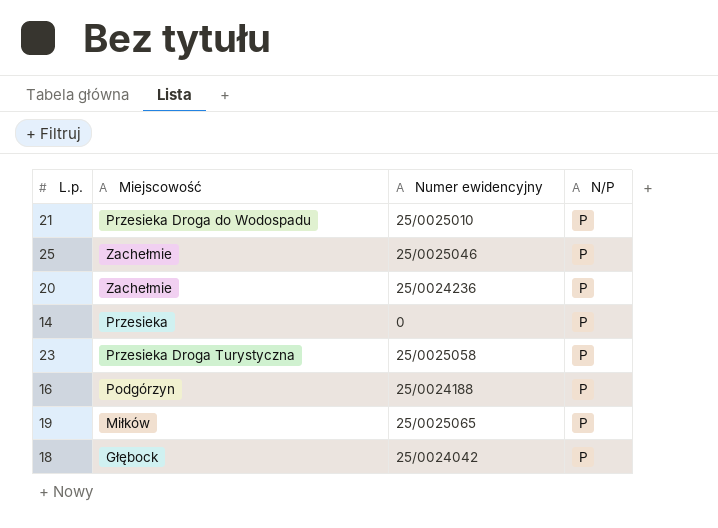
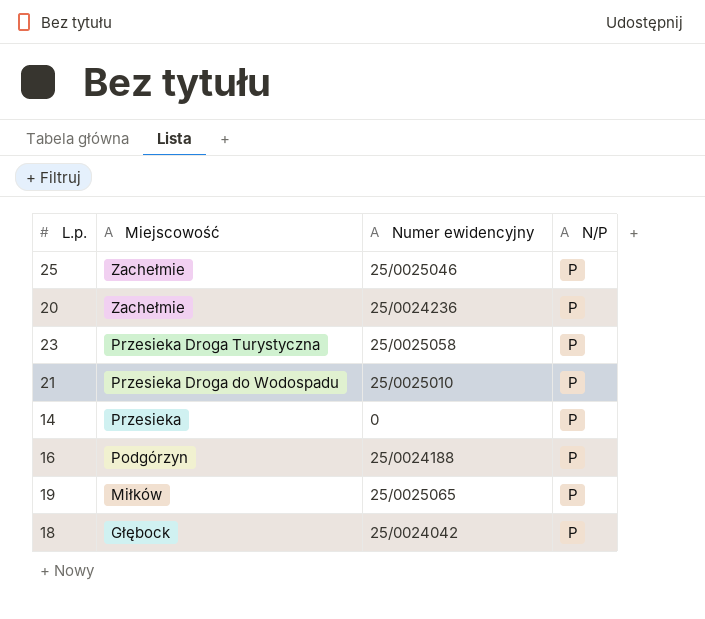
row order: none -> Miejscowość descending

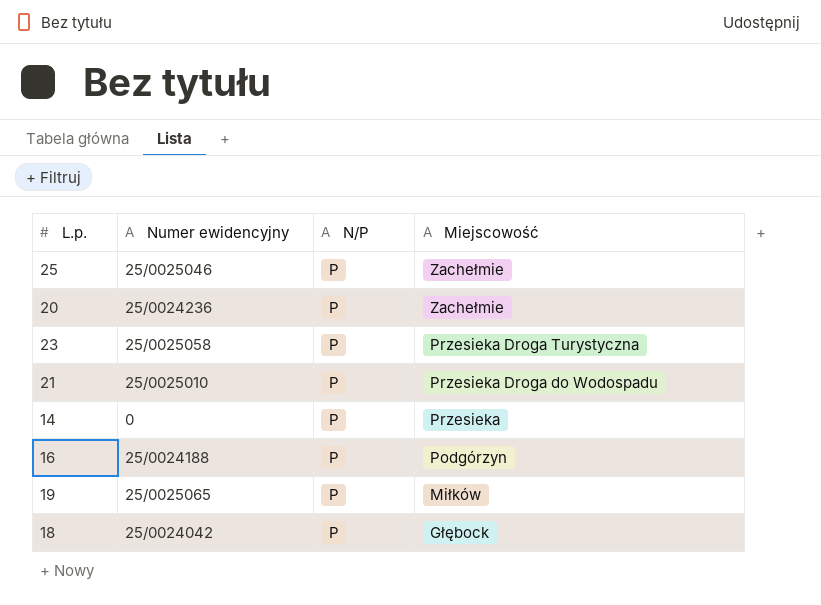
column Miejscowość | position: 2 -> 4

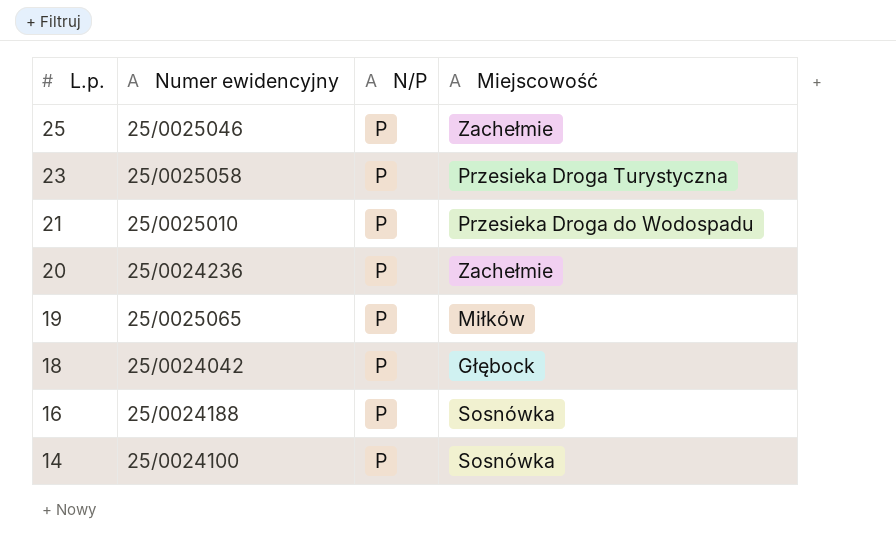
row order: Miejscowość descending -> L.p. descending
16 | Miejscowość: Podgórzyn -> Sosnówka
14 | Numer ewidencyjny: 0 -> 25/0024100
14 | Miejscowość: Przesieka -> Sosnówka

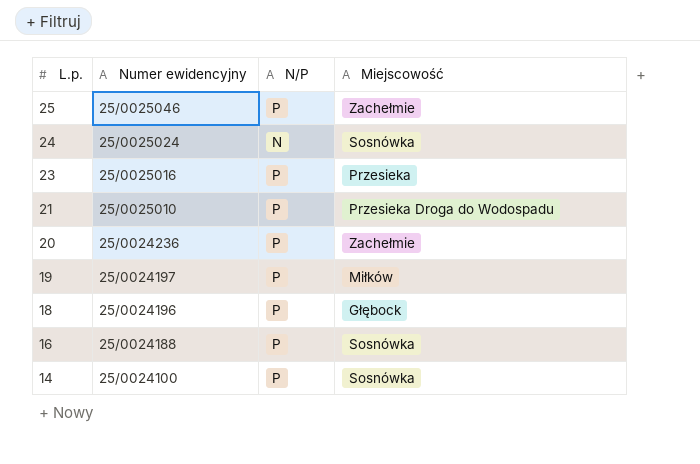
row 24: none -> 25/0025024 | N | Sosnówka
23 | Numer ewidencyjny: 25/0025058 -> 25/0025016
23 | Miejscowość: Przesieka Droga Turystyczna -> Przesieka
19 | Numer ewidencyjny: 25/0025065 -> 25/0024197
18 | Numer ewidencyjny: 25/0024042 -> 25/0024196

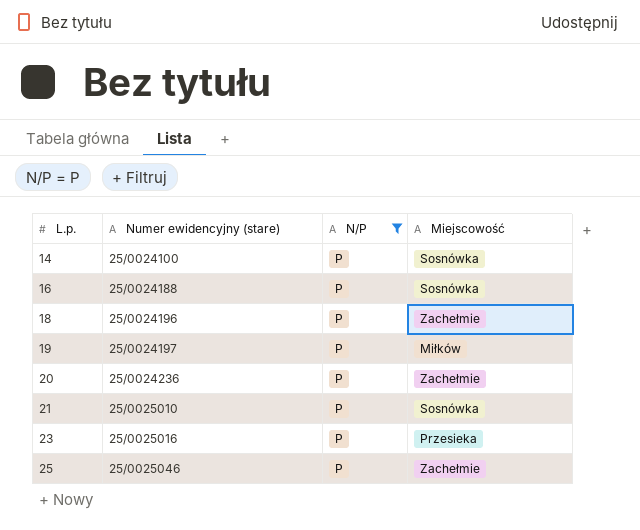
filter: none -> N/P = P
row order: L.p. descending -> L.p. ascending
column name: Numer ewidencyjny -> Numer ewidencyjny (stare)
18 | Miejscowość: Głębock -> Zachełmie
21 | Miejscowość: Przesieka Droga do Wodospadu -> Sosnówka

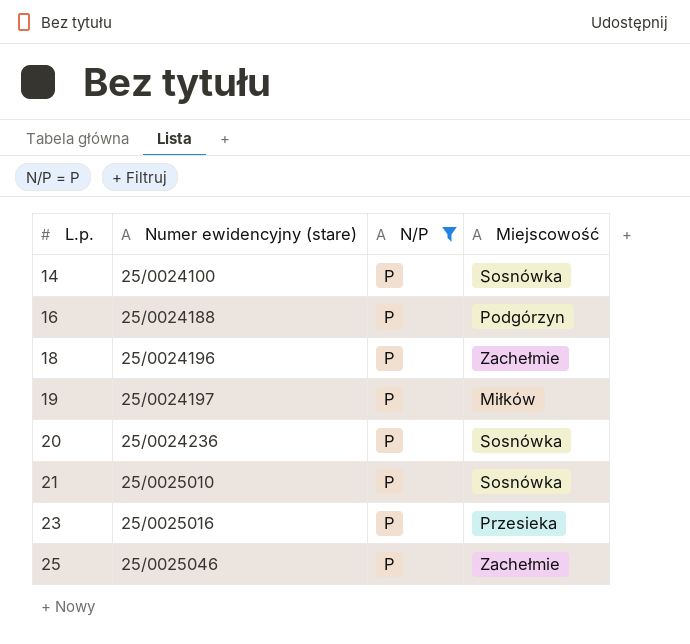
16 | Miejscowość: Sosnówka -> Podgórzyn
20 | Miejscowość: Zachełmie -> Sosnówka

